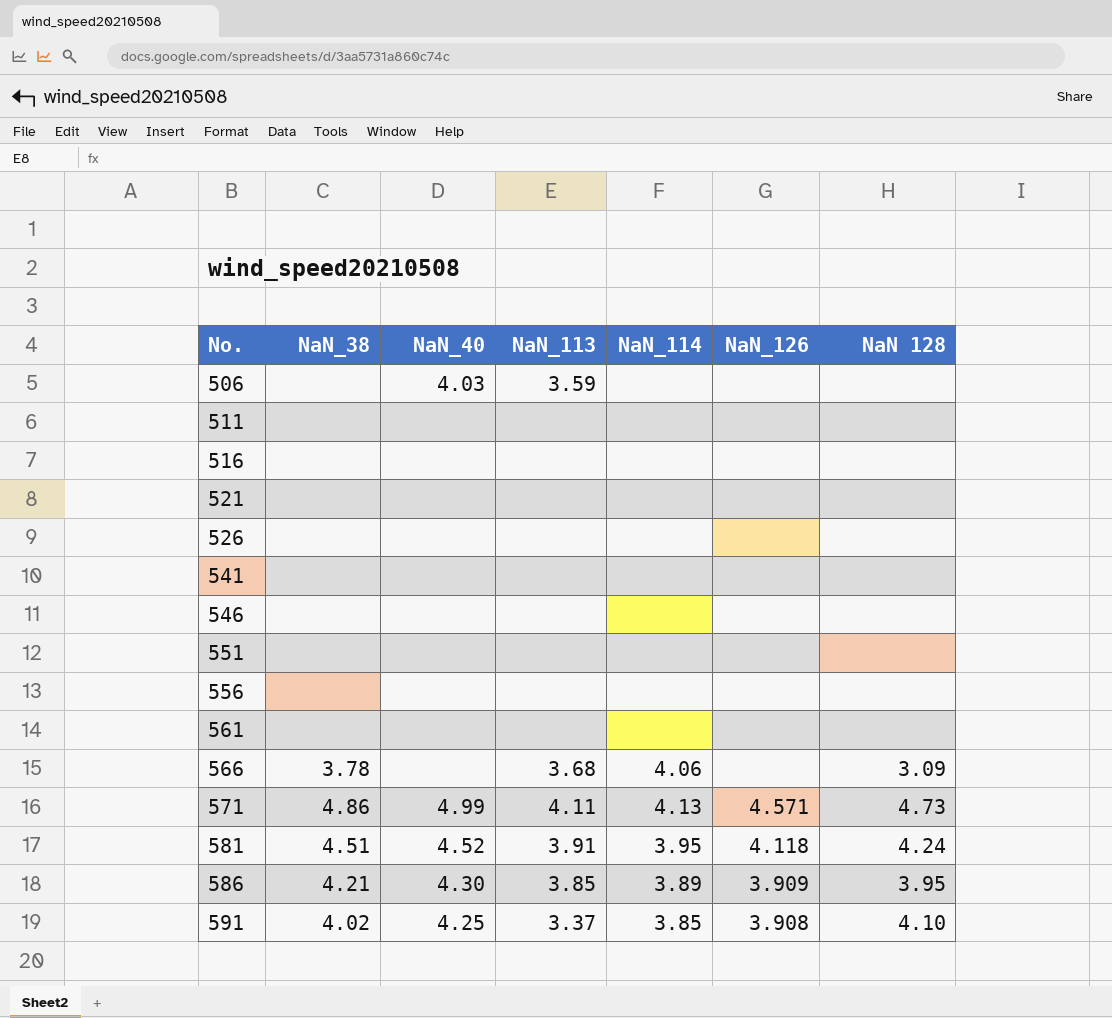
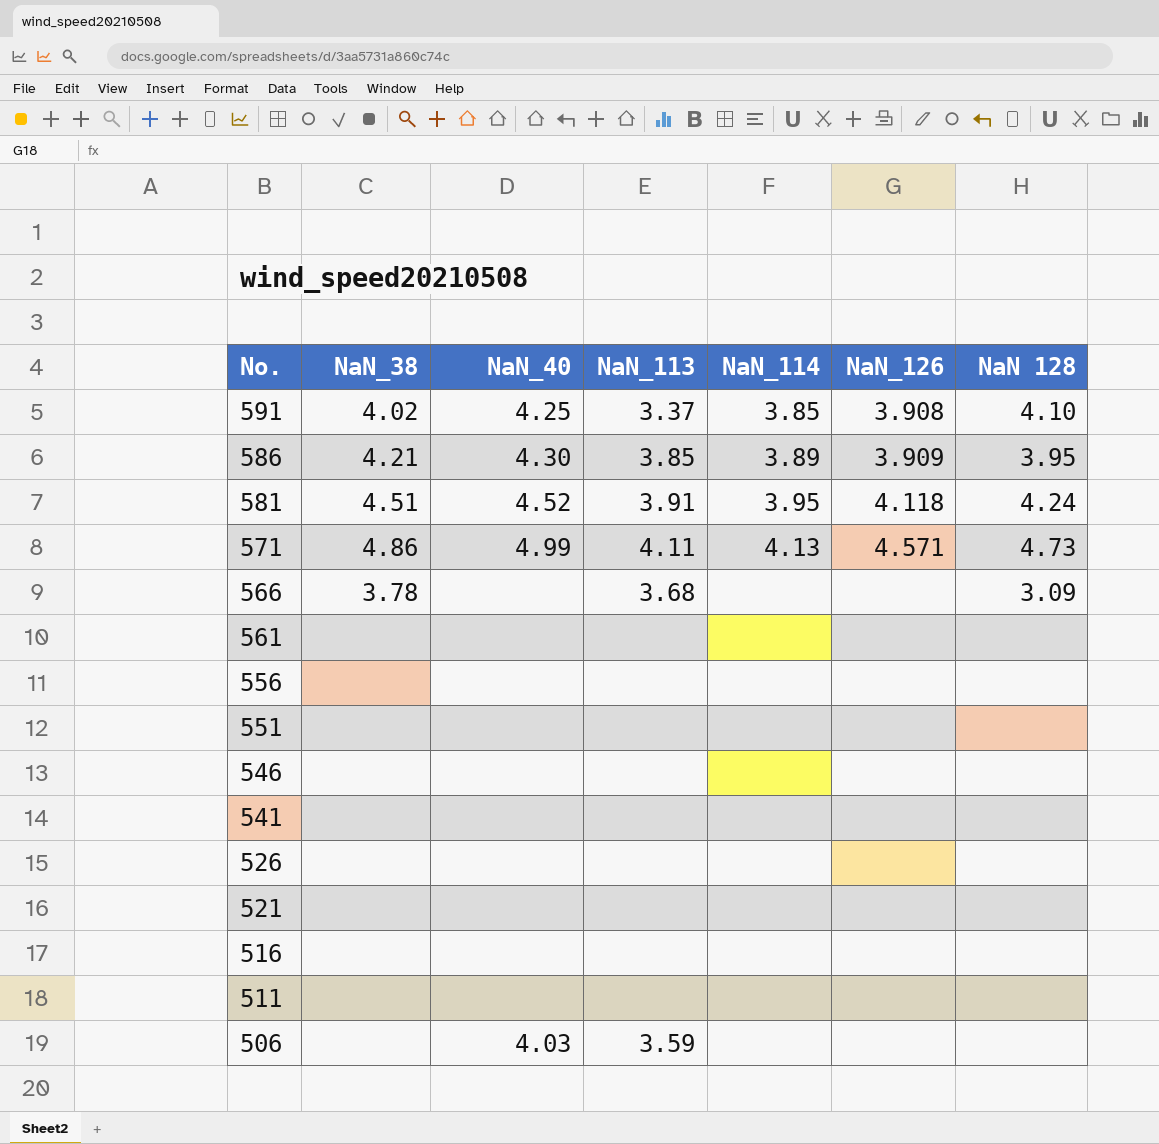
row order: No. ascending -> No. descending
566 | NaN_114: 4.06 -> none

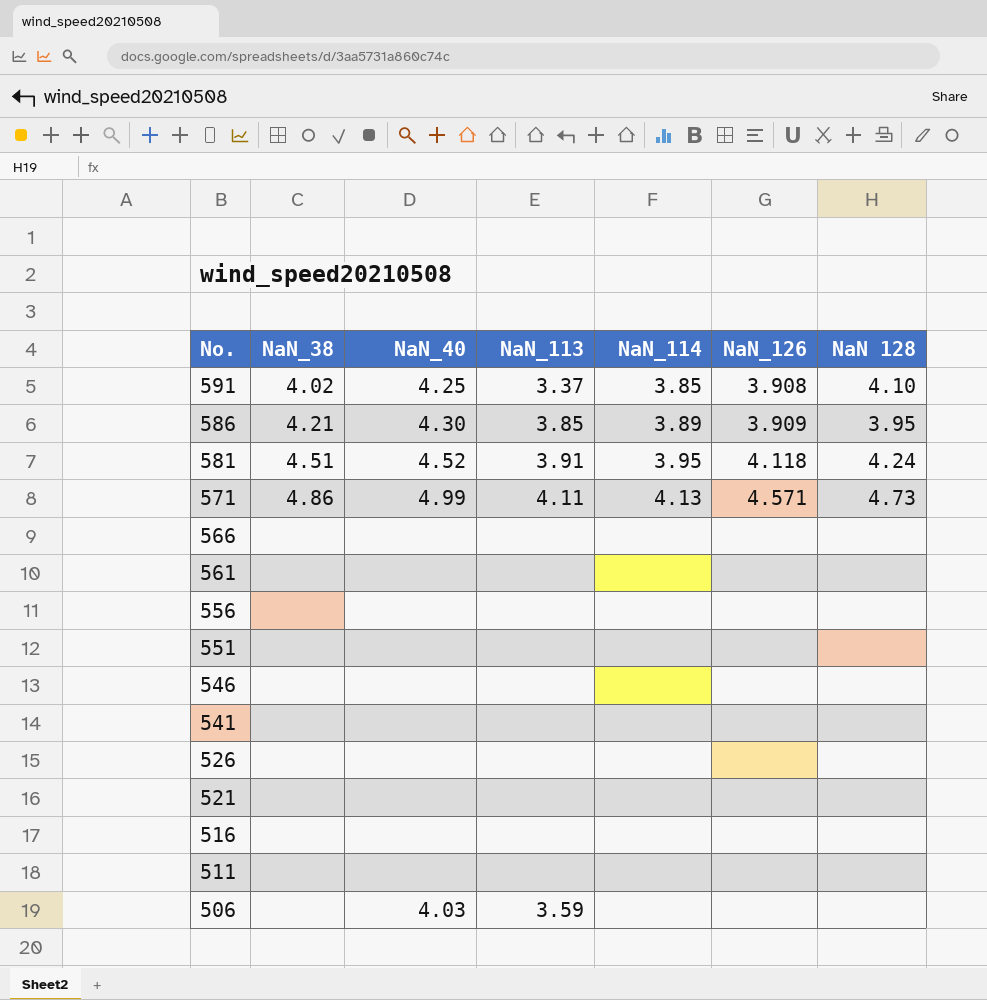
566 | NaN_38: 3.78 -> none
566 | NaN_113: 3.68 -> none
566 | NaN 128: 3.09 -> none

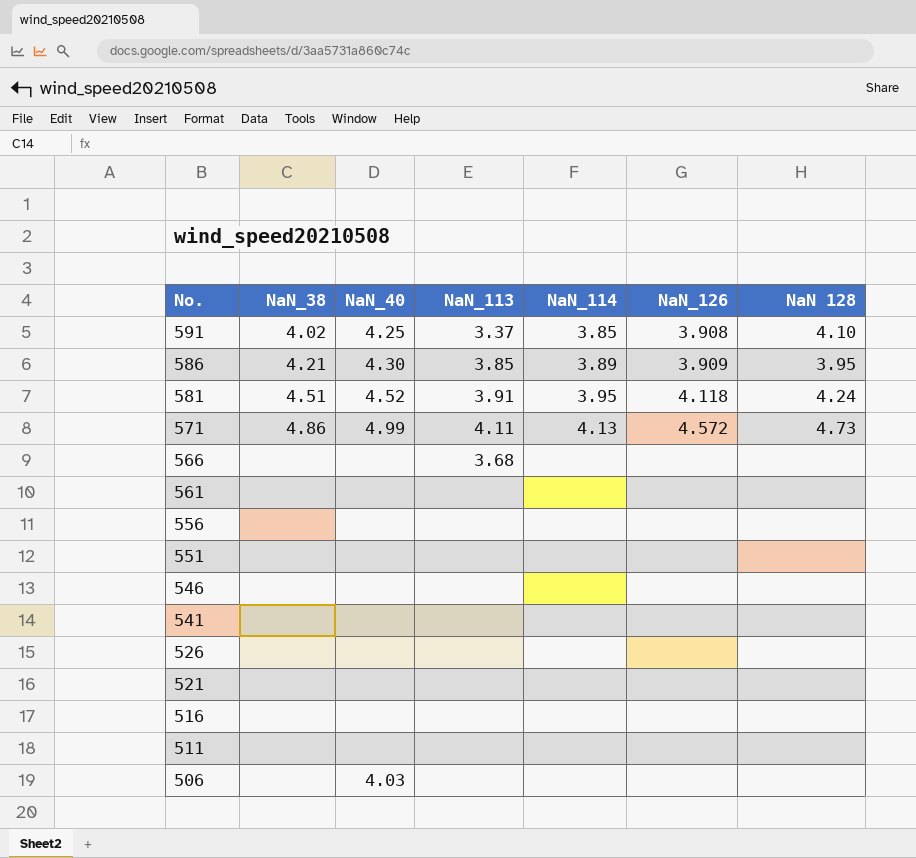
571 | NaN_126: 4.571 -> 4.572
566 | NaN_113: none -> 3.68
506 | NaN_113: 3.59 -> none

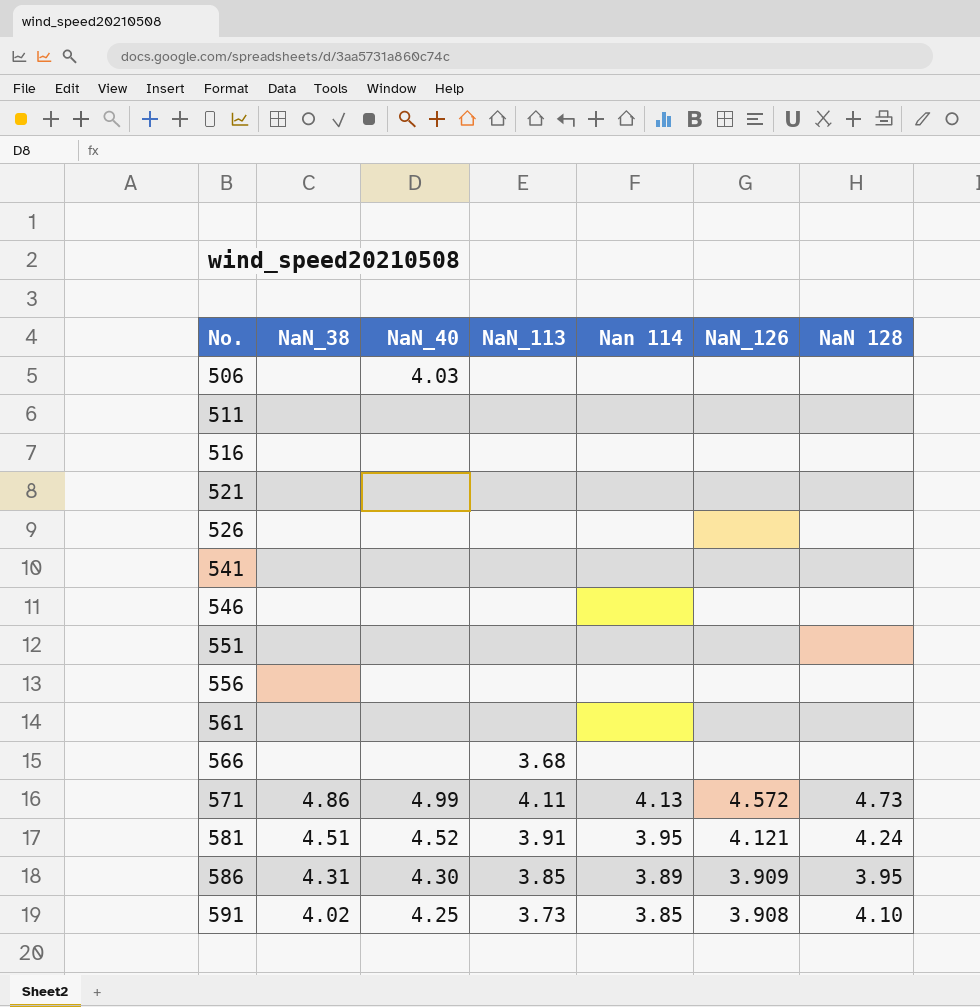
row order: No. descending -> No. ascending
column name: NaN_114 -> Nan 114
581 | NaN_126: 4.118 -> 4.121
586 | NaN_38: 4.21 -> 4.31
591 | NaN_113: 3.37 -> 3.73

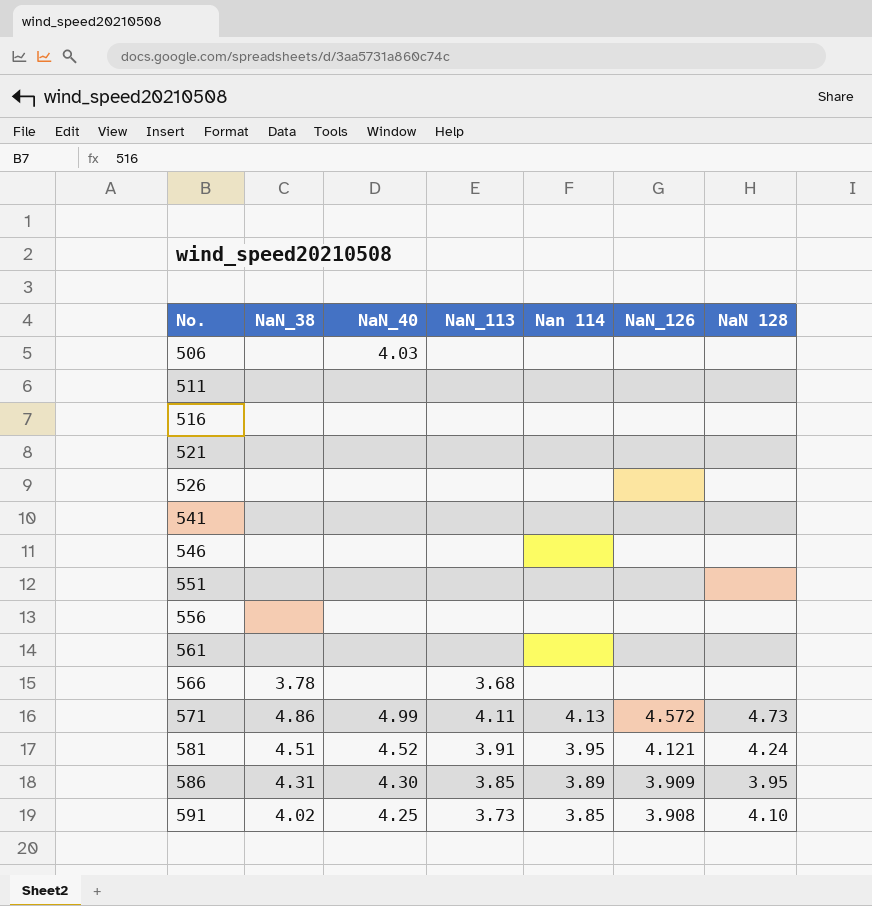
566 | NaN_38: none -> 3.78

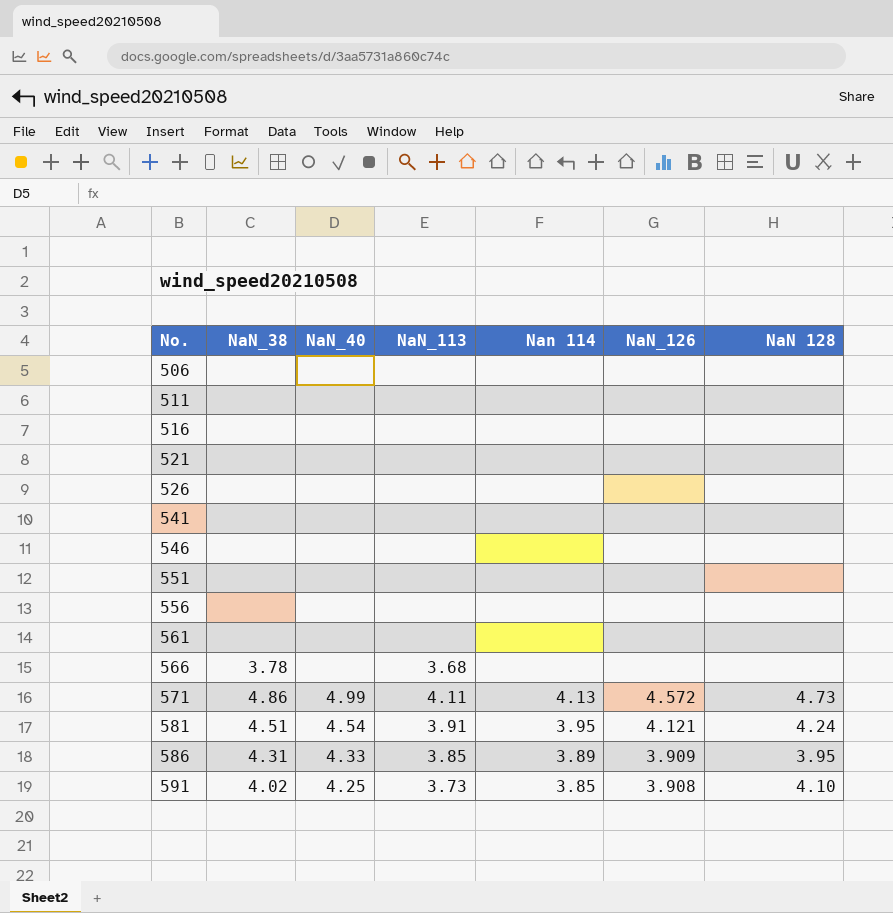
506 | NaN_40: 4.03 -> none
581 | NaN_40: 4.52 -> 4.54
586 | NaN_40: 4.30 -> 4.33

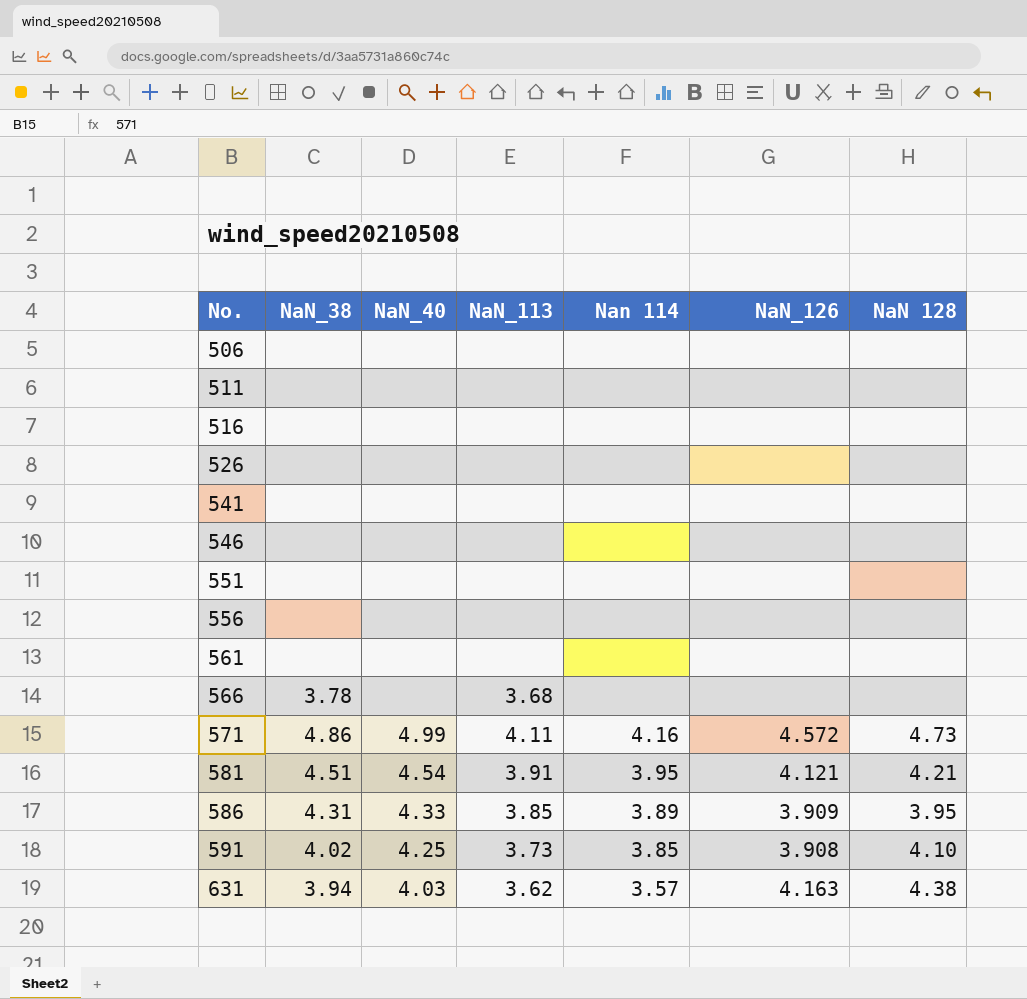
row 521: none | none | none | none | none | none -> none
571 | Nan 114: 4.13 -> 4.16
581 | NaN 128: 4.24 -> 4.21
row 631: none -> 3.94 | 4.03 | 3.62 | 3.57 | 4.163 | 4.38

